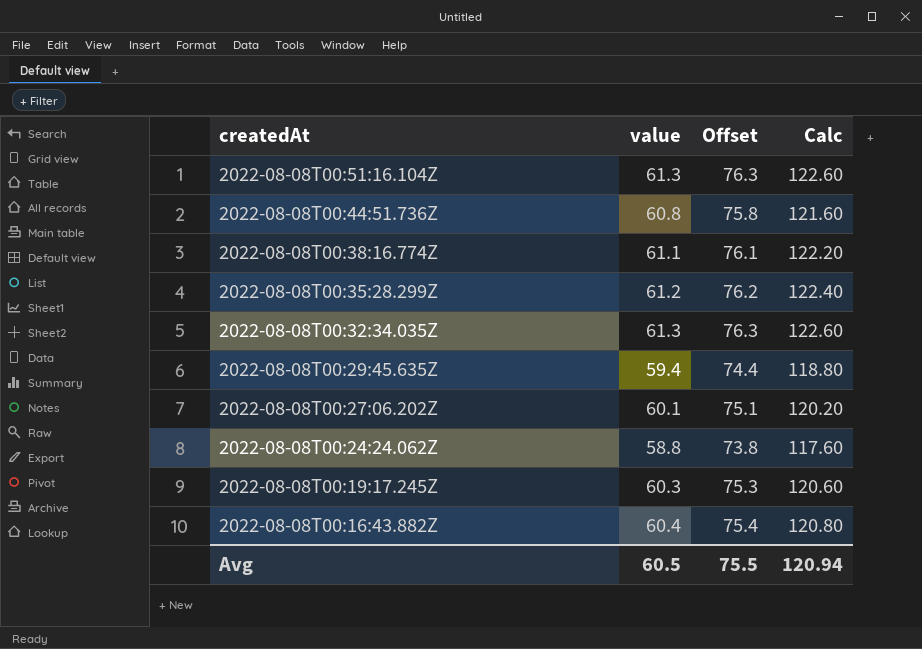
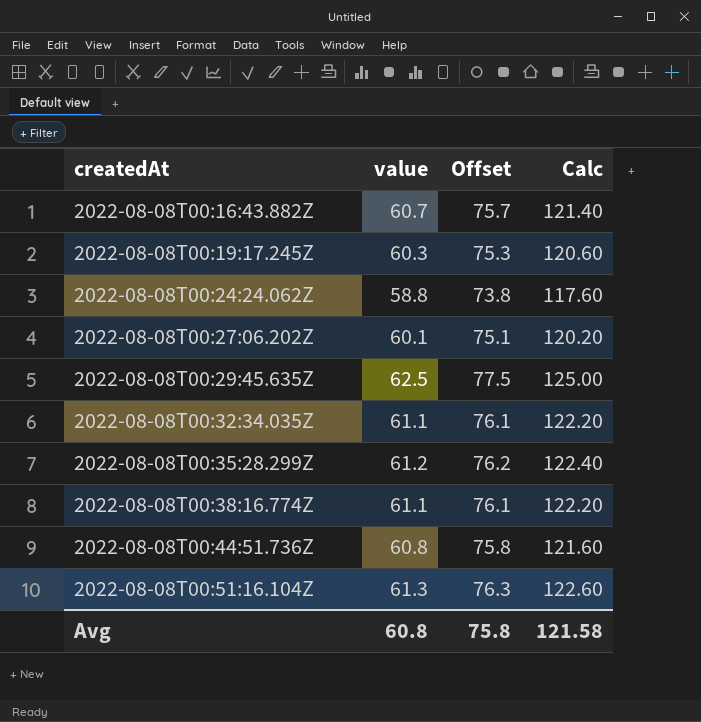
row order: createdAt descending -> createdAt ascending
2022-08-08T00:16:43.882Z | value: 60.4 -> 60.7
2022-08-08T00:16:43.882Z | Offset: 75.4 -> 75.7
2022-08-08T00:16:43.882Z | Calc: 120.80 -> 121.40
2022-08-08T00:29:45.635Z | value: 59.4 -> 62.5
2022-08-08T00:29:45.635Z | Offset: 74.4 -> 77.5
2022-08-08T00:29:45.635Z | Calc: 118.80 -> 125.00
2022-08-08T00:32:34.035Z | value: 61.3 -> 61.1
2022-08-08T00:32:34.035Z | Offset: 76.3 -> 76.1
2022-08-08T00:32:34.035Z | Calc: 122.60 -> 122.20
Avg | value: 60.5 -> 60.8
Avg | Offset: 75.5 -> 75.8
Avg | Calc: 120.94 -> 121.58

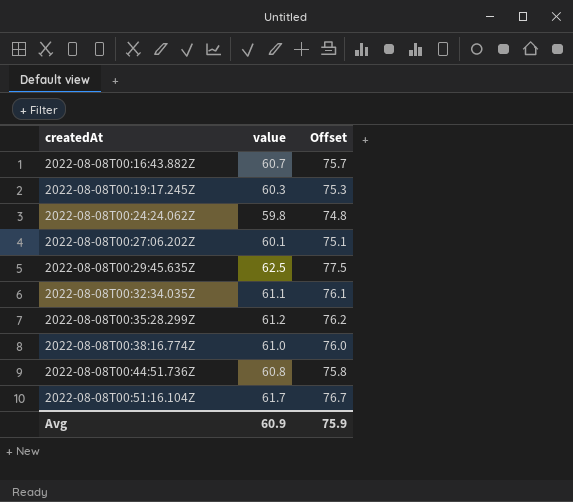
column Calc | formula: [value] * 2 -> none
2022-08-08T00:24:24.062Z | value: 58.8 -> 59.8
2022-08-08T00:24:24.062Z | Offset: 73.8 -> 74.8
2022-08-08T00:38:16.774Z | value: 61.1 -> 61.0
2022-08-08T00:38:16.774Z | Offset: 76.1 -> 76.0
2022-08-08T00:51:16.104Z | value: 61.3 -> 61.7
2022-08-08T00:51:16.104Z | Offset: 76.3 -> 76.7
Avg | value: 60.8 -> 60.9
Avg | Offset: 75.8 -> 75.9

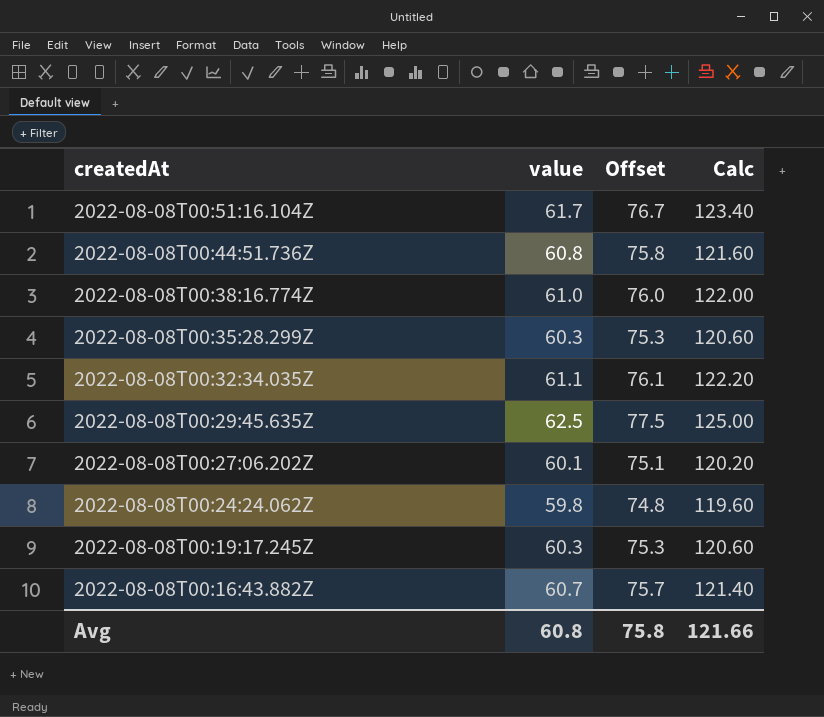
row order: createdAt ascending -> createdAt descending
column Calc | formula: none -> [value] * 2
2022-08-08T00:35:28.299Z | value: 61.2 -> 60.3
2022-08-08T00:35:28.299Z | Offset: 76.2 -> 75.3
Avg | value: 60.9 -> 60.8
Avg | Offset: 75.9 -> 75.8

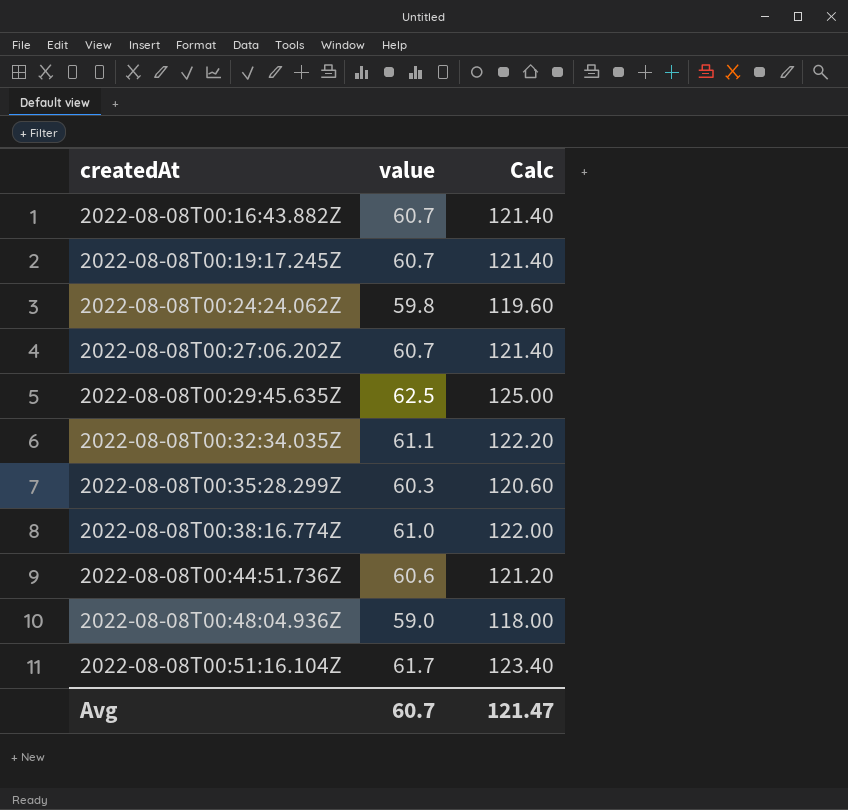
row order: createdAt descending -> createdAt ascending
column Offset | formula: [value] + 15 -> none
2022-08-08T00:19:17.245Z | value: 60.3 -> 60.7
2022-08-08T00:19:17.245Z | Calc: 120.60 -> 121.40
2022-08-08T00:27:06.202Z | value: 60.1 -> 60.7
2022-08-08T00:27:06.202Z | Calc: 120.20 -> 121.40
2022-08-08T00:44:51.736Z | value: 60.8 -> 60.6
2022-08-08T00:44:51.736Z | Calc: 121.60 -> 121.20
row 2022-08-08T00:48:04.936Z: none -> 59.0 | 118.00
Avg | value: 60.8 -> 60.7
Avg | Calc: 121.66 -> 121.47

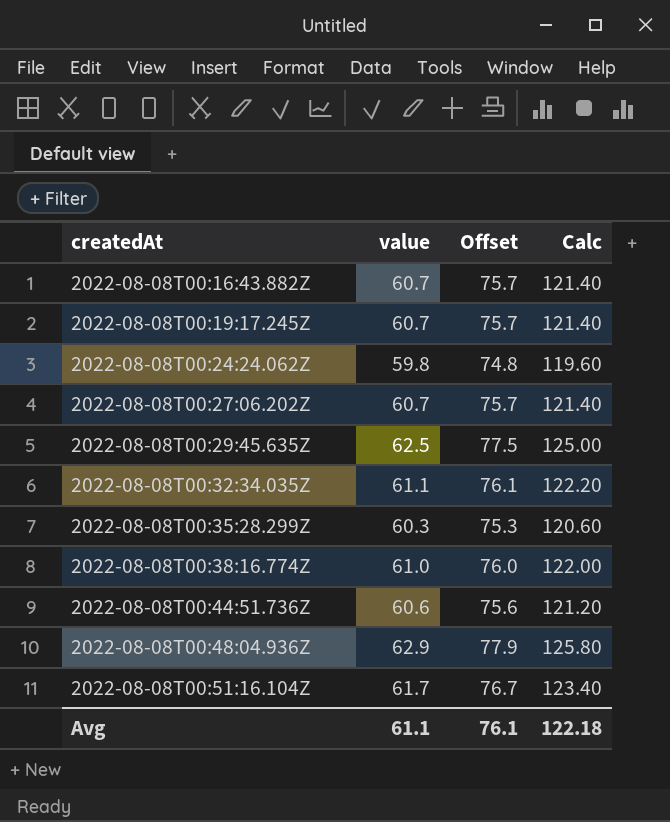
column Offset | formula: none -> [value] + 15
2022-08-08T00:48:04.936Z | value: 59.0 -> 62.9
2022-08-08T00:48:04.936Z | Calc: 118.00 -> 125.80
Avg | value: 60.7 -> 61.1
Avg | Calc: 121.47 -> 122.18

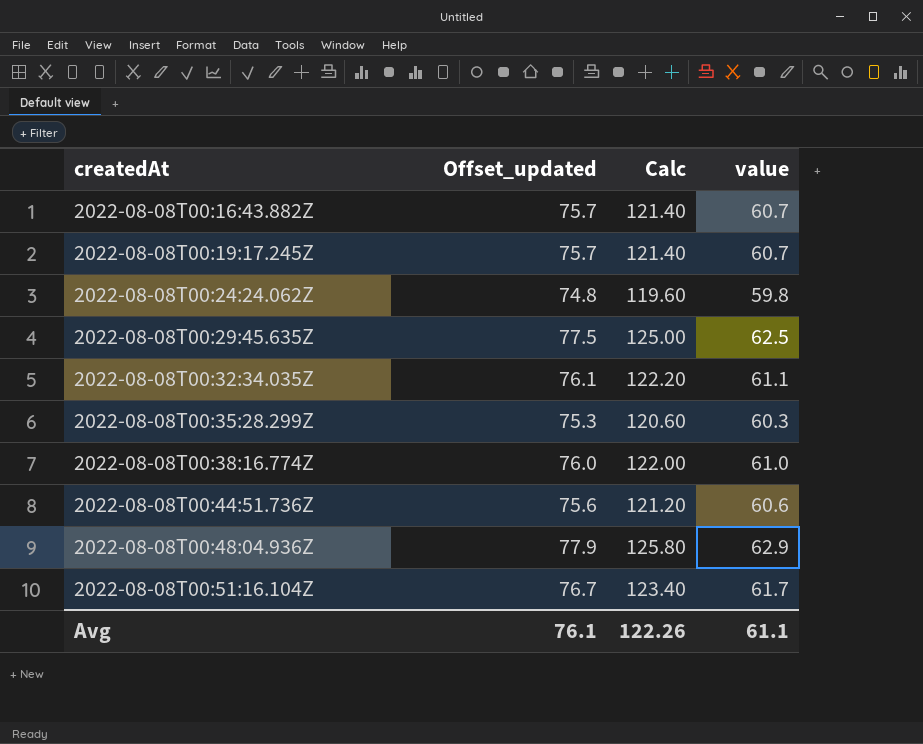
column name: Offset -> Offset_updated
column value | position: 2 -> 4
row 2022-08-08T00:27:06.202Z: 60.7 | 75.7 | 121.40 -> none
Avg | Calc: 122.18 -> 122.26

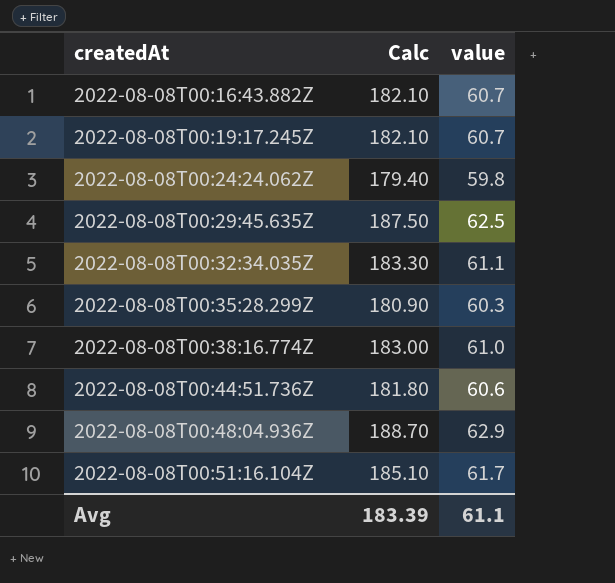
column Offset_updated | formula: [value] + 15 -> none
column Calc | formula: [value] * 2 -> [value] * 3
Avg | Calc: 122.26 -> 183.39

